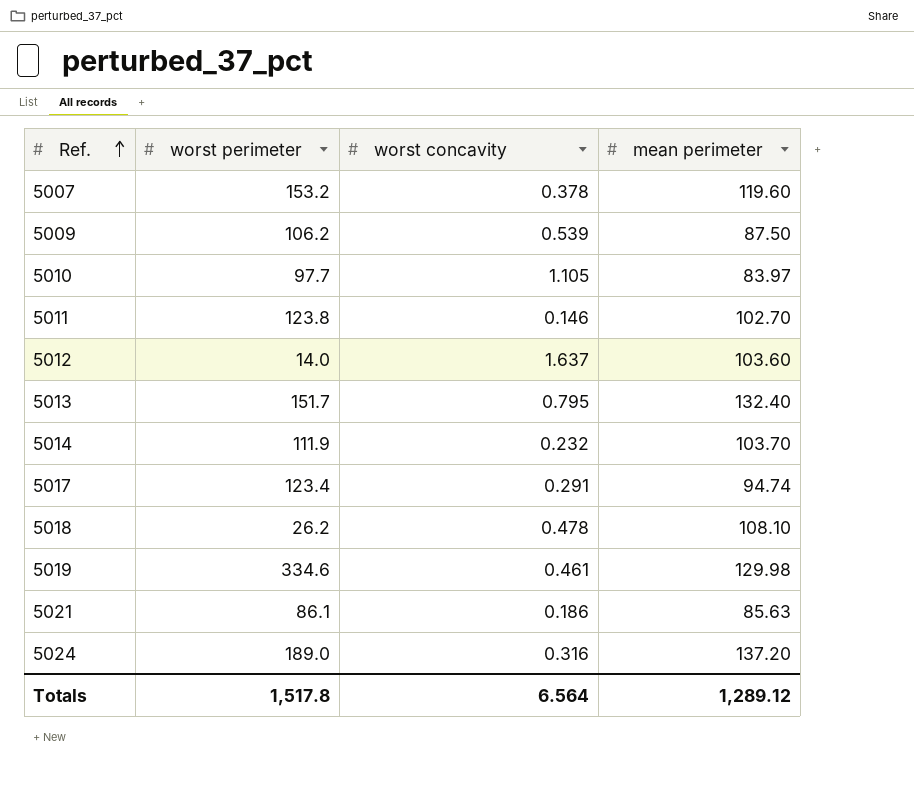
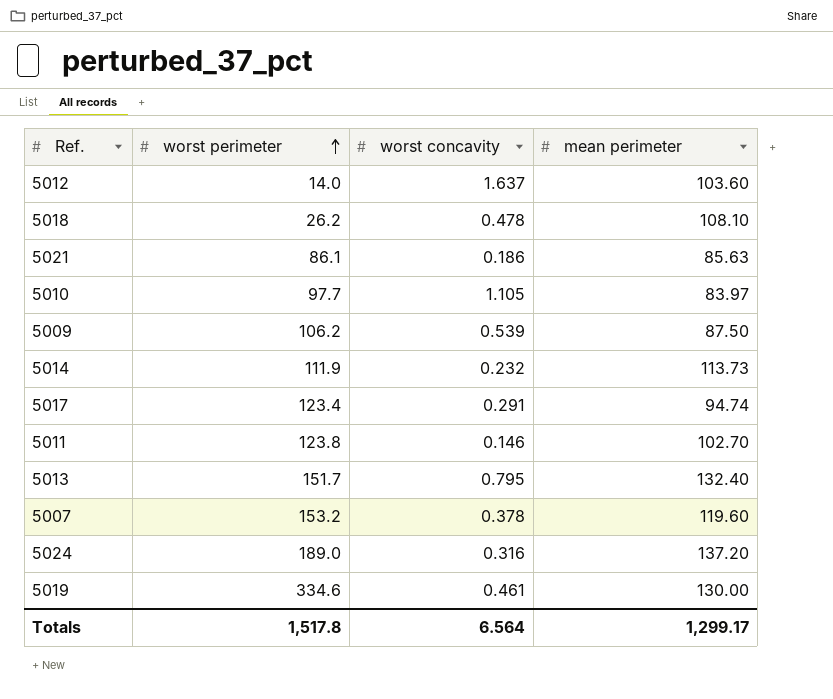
row order: Ref. ascending -> worst perimeter ascending
5014 | mean perimeter: 103.70 -> 113.73
5019 | mean perimeter: 129.98 -> 130.00
Totals | mean perimeter: 1,289.12 -> 1,299.17

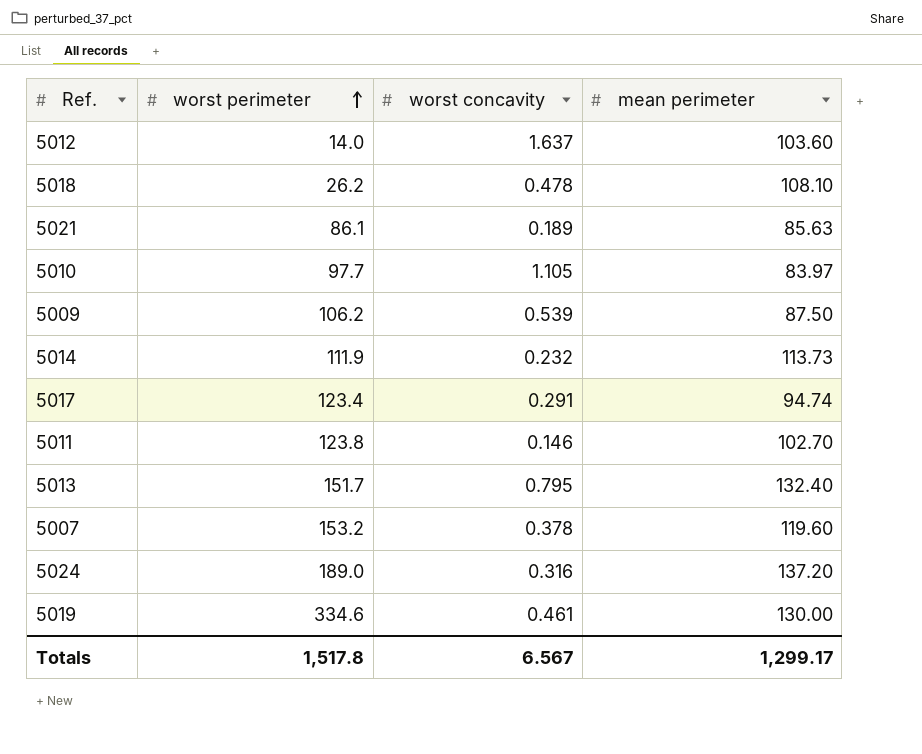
5021 | worst concavity: 0.186 -> 0.189
Totals | worst concavity: 6.564 -> 6.567

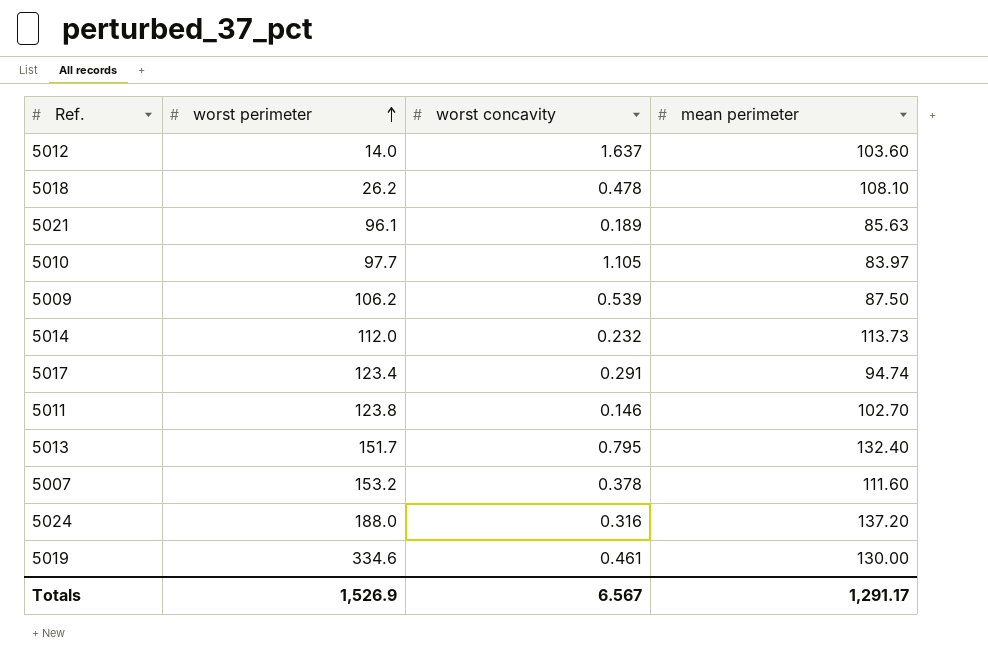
5021 | worst perimeter: 86.1 -> 96.1
5014 | worst perimeter: 111.9 -> 112.0
5007 | mean perimeter: 119.60 -> 111.60
5024 | worst perimeter: 189.0 -> 188.0
Totals | worst perimeter: 1,517.8 -> 1,526.9
Totals | mean perimeter: 1,299.17 -> 1,291.17

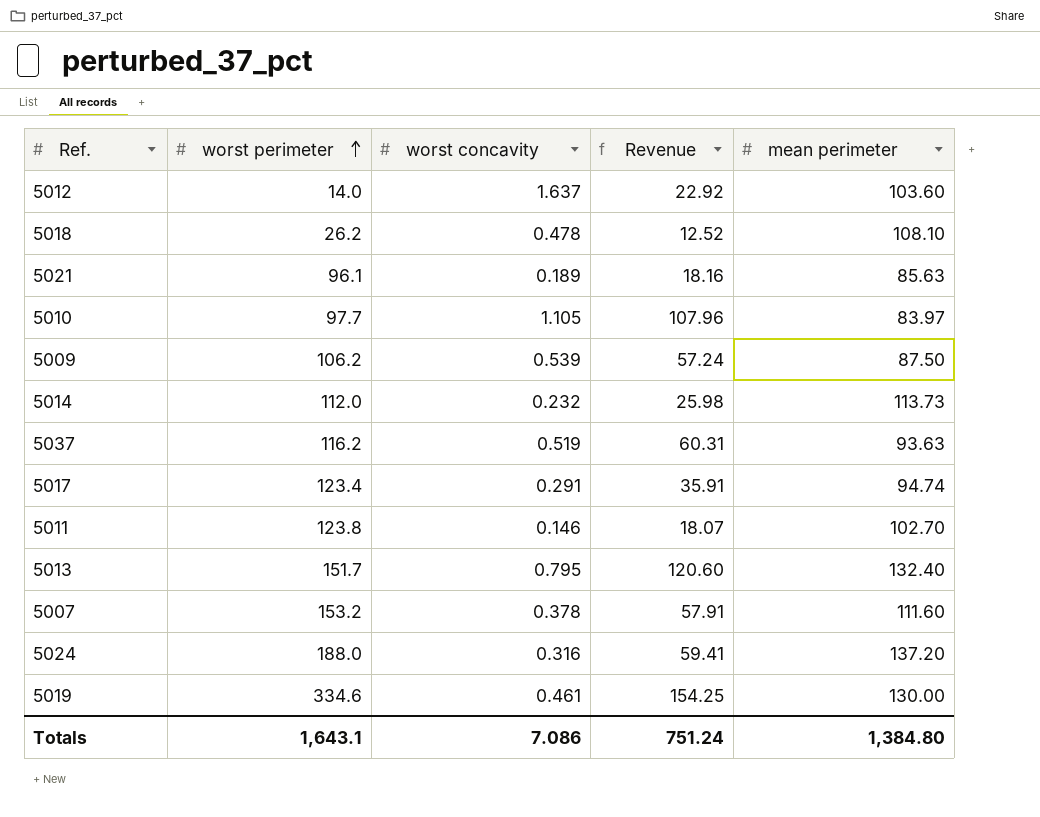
column Revenue | formula: none -> [worst perimeter] * [worst concavity]
row 5037: none -> 116.2 | 0.519 | 60.31 | 93.63
Totals | worst perimeter: 1,526.9 -> 1,643.1
Totals | worst concavity: 6.567 -> 7.086
Totals | mean perimeter: 1,291.17 -> 1,384.80

